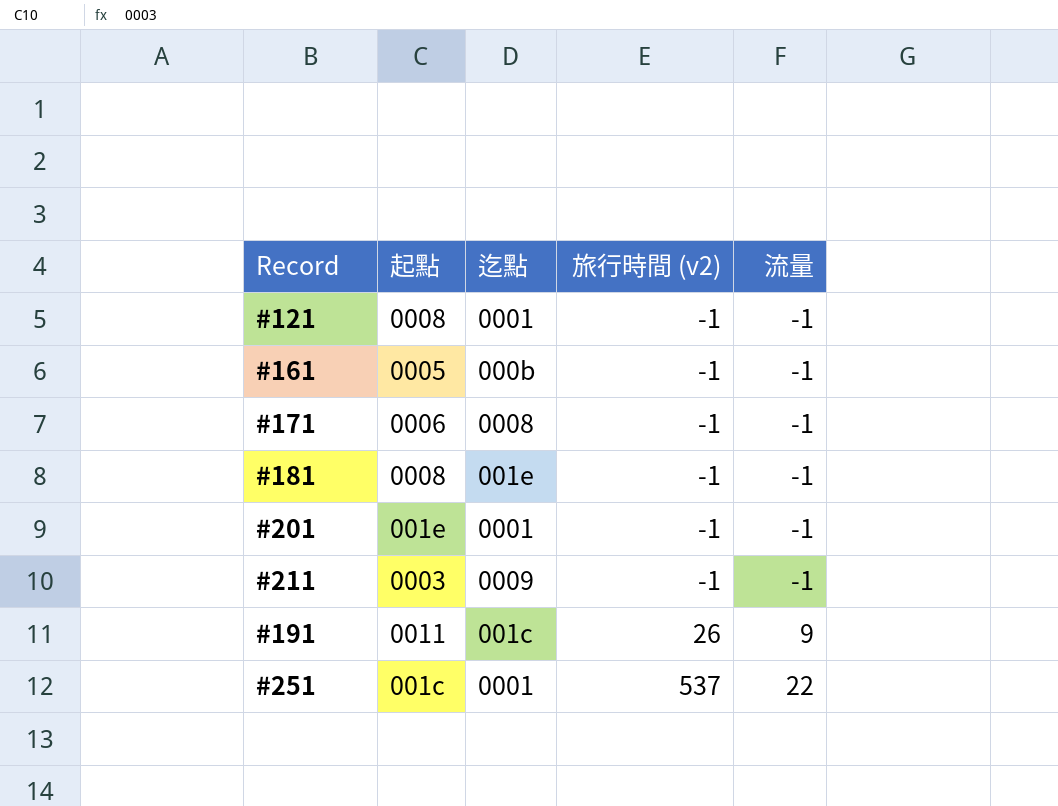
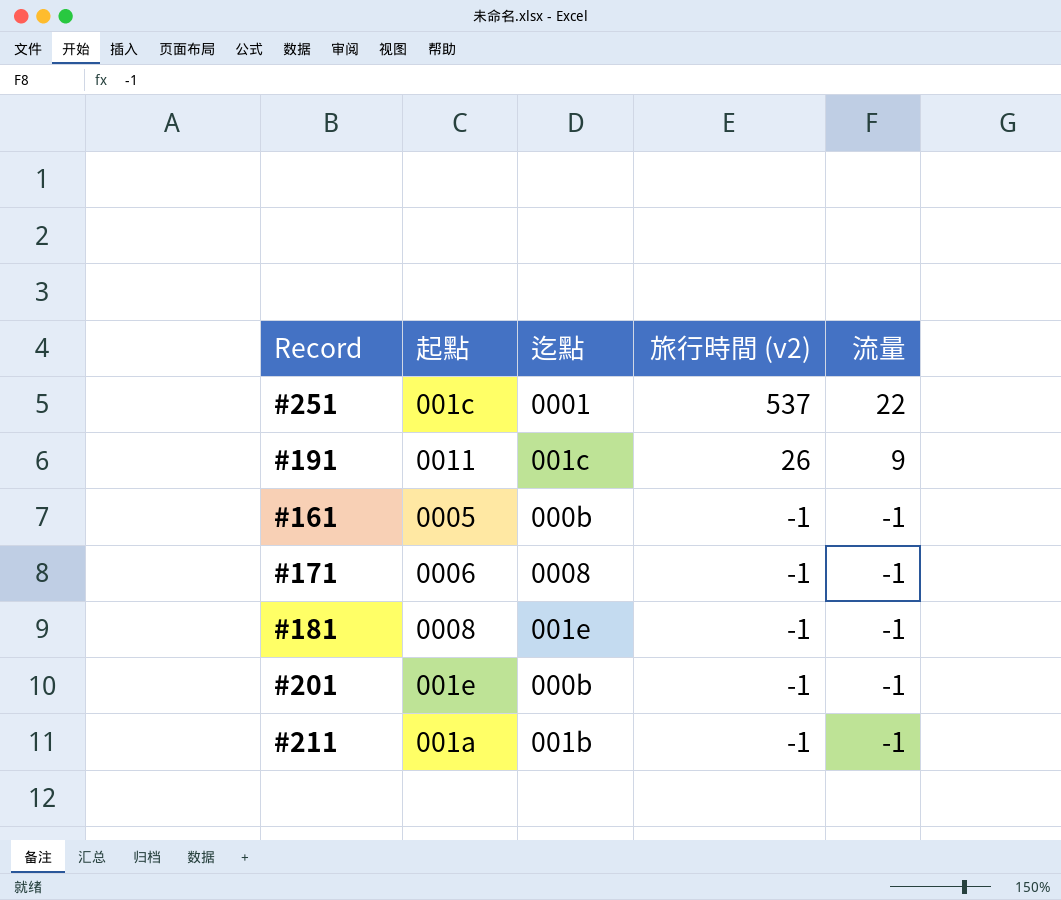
row order: 旅行時間 (v2) ascending -> 旅行時間 (v2) descending
row #121: 0008 | 0001 | -1 | -1 -> none
#201 | 迄點: 0001 -> 000b
#211 | 起點: 0003 -> 001a
#211 | 迄點: 0009 -> 001b

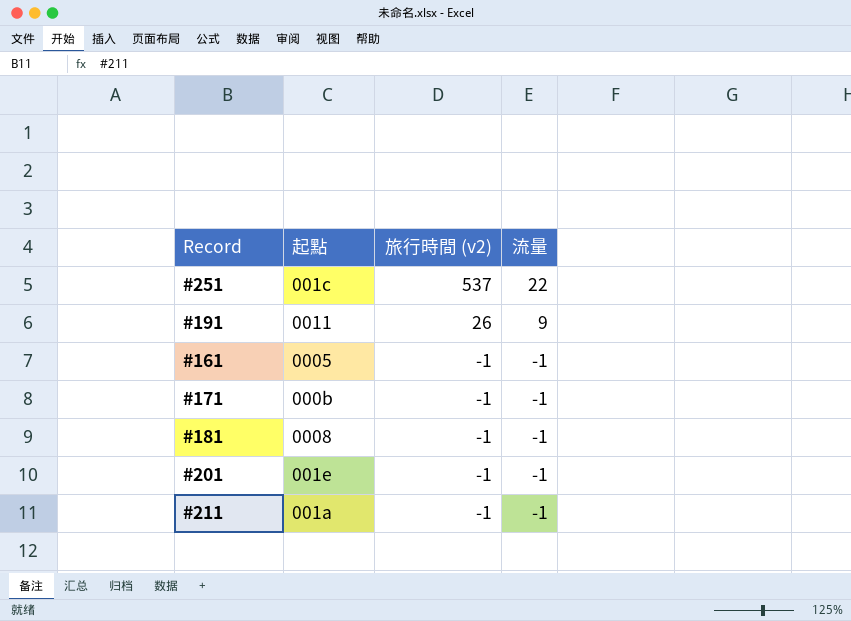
column 迄點 | position: 3 -> none
#171 | 起點: 0006 -> 000b

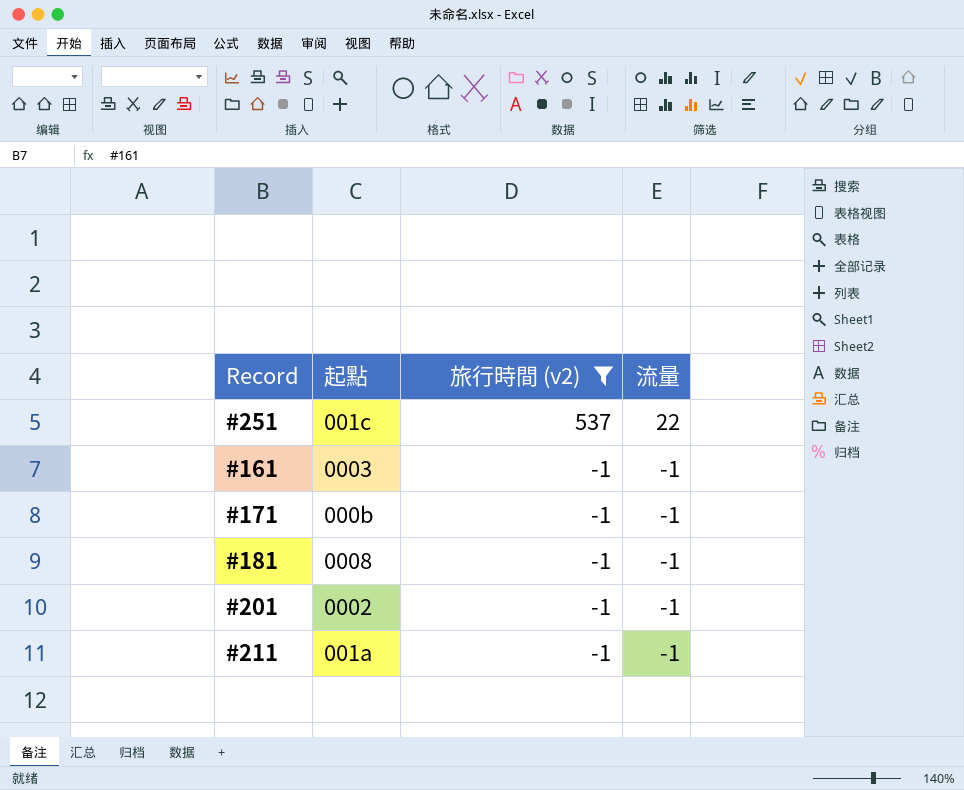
filter: none -> 旅行時間 (v2) != 26
#161 | 起點: 0005 -> 0003
#201 | 起點: 001e -> 0002

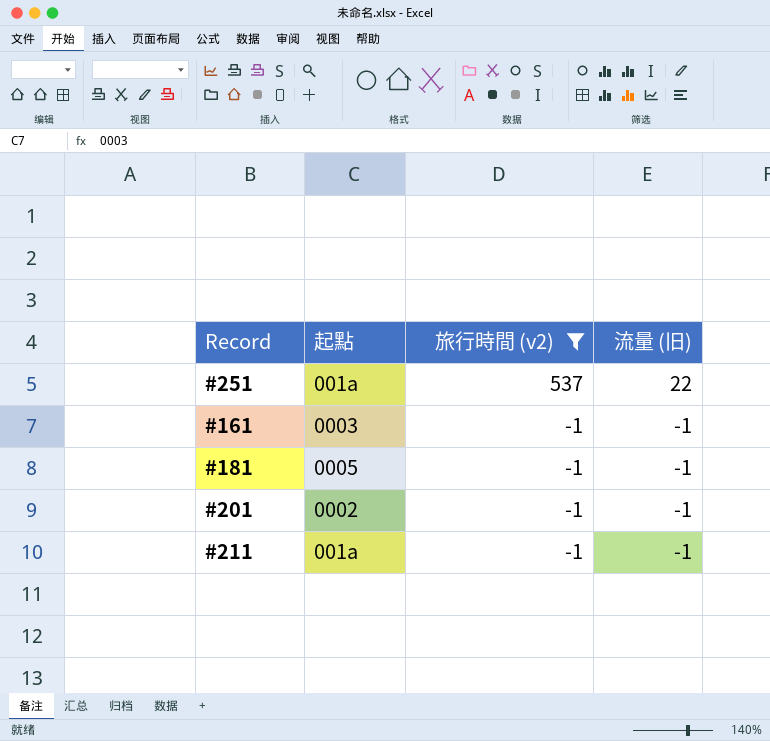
column name: 流量 -> 流量 (旧)
row #171: 000b | -1 | -1 -> none
#251 | 起點: 001c -> 001a
#181 | 起點: 0008 -> 0005

